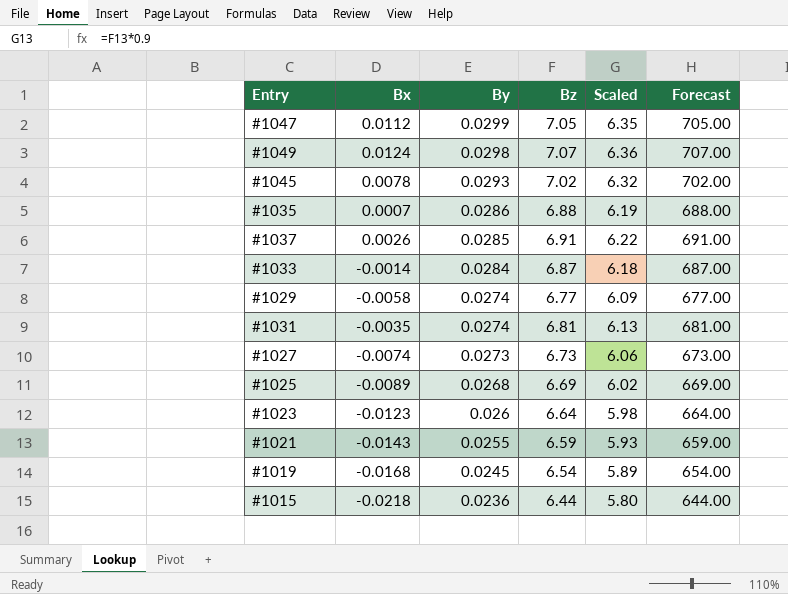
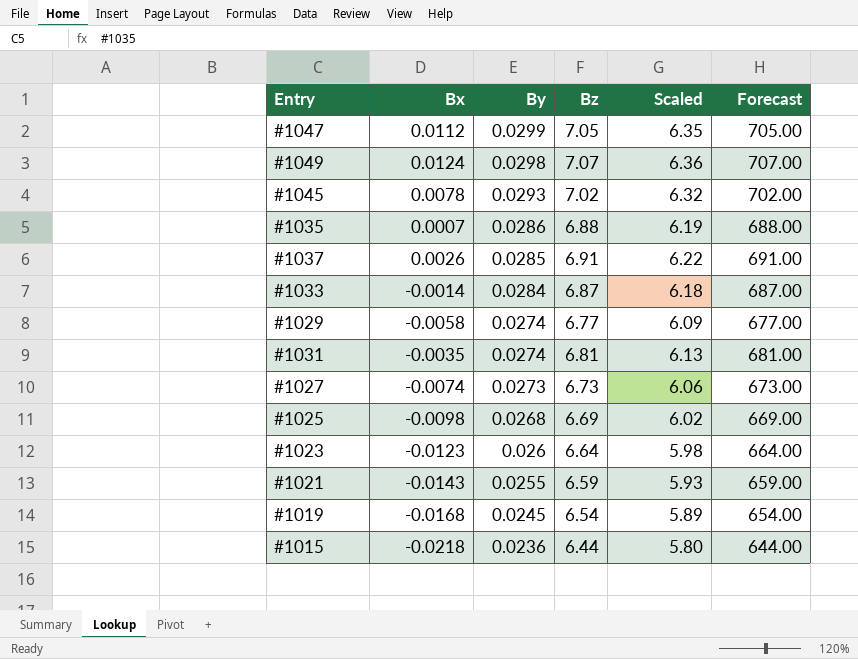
#1025 | Bx: -0.0089 -> -0.0098

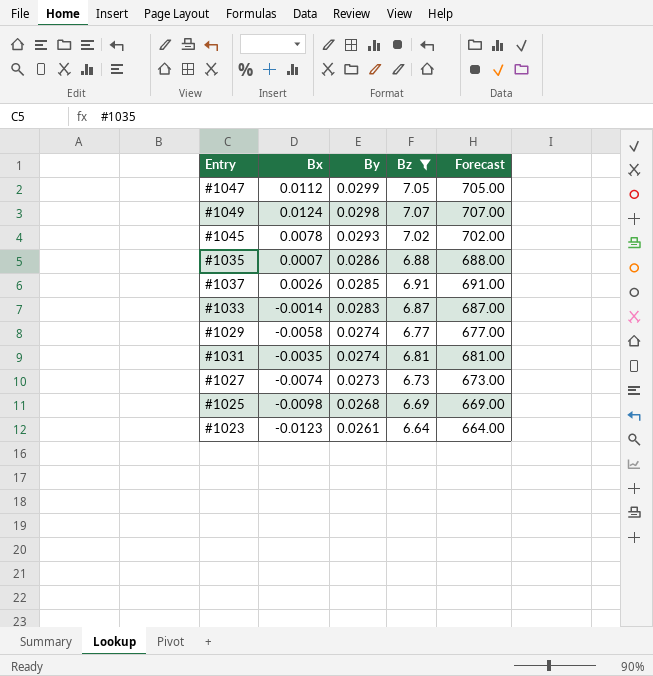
filter: none -> Bz >= 6.64
column Scaled | formula: [Bz] * 0.9 -> none
#1033 | By: 0.0284 -> 0.0283
#1023 | By: 0.026 -> 0.0261

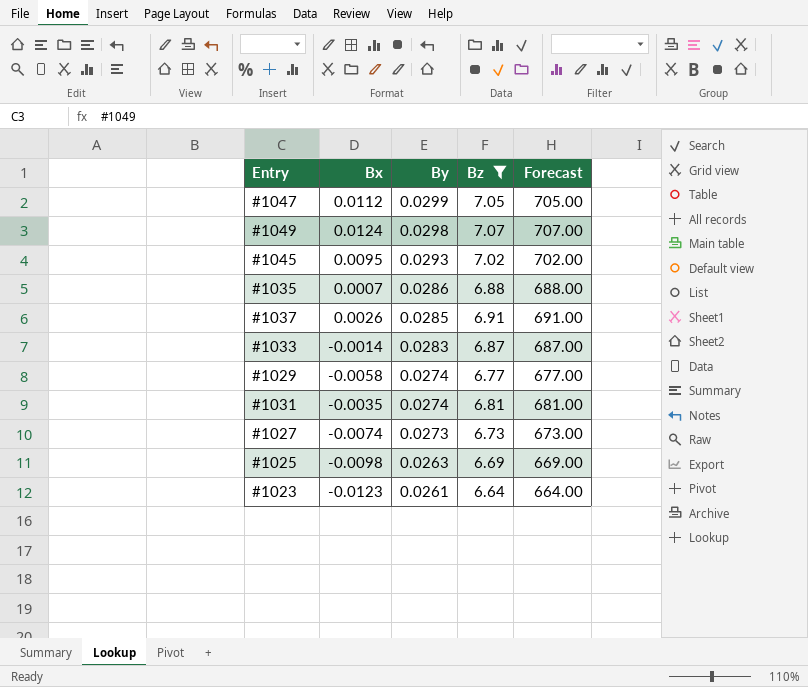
#1045 | Bx: 0.0078 -> 0.0095
#1025 | By: 0.0268 -> 0.0263

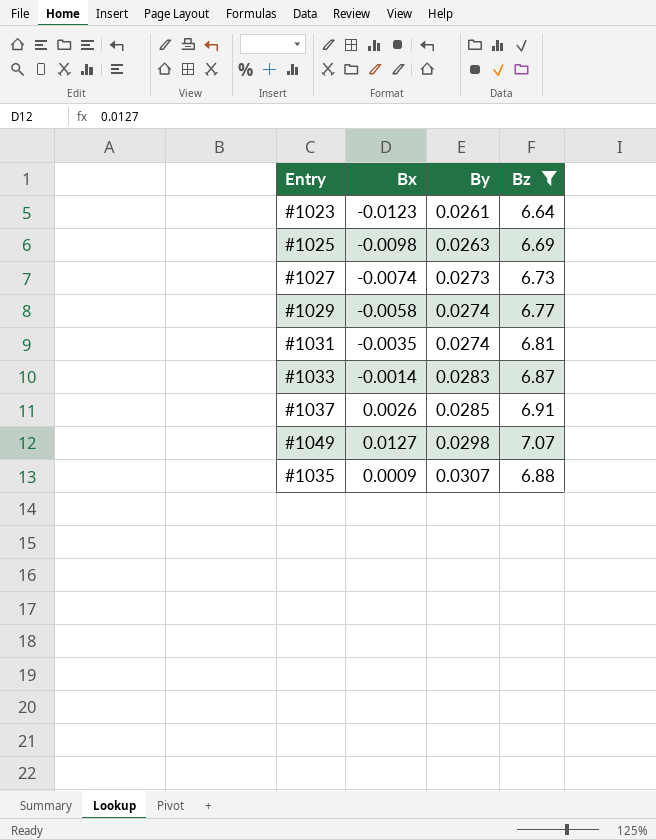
row order: By descending -> By ascending
column Forecast | formula: [Bz] * 100 -> none
row #1047: 0.0112 | 0.0299 | 7.05 | 705.00 -> none
row #1045: 0.0095 | 0.0293 | 7.02 | 702.00 -> none
#1049 | Bx: 0.0124 -> 0.0127
#1035 | Bx: 0.0007 -> 0.0009
#1035 | By: 0.0286 -> 0.0307

